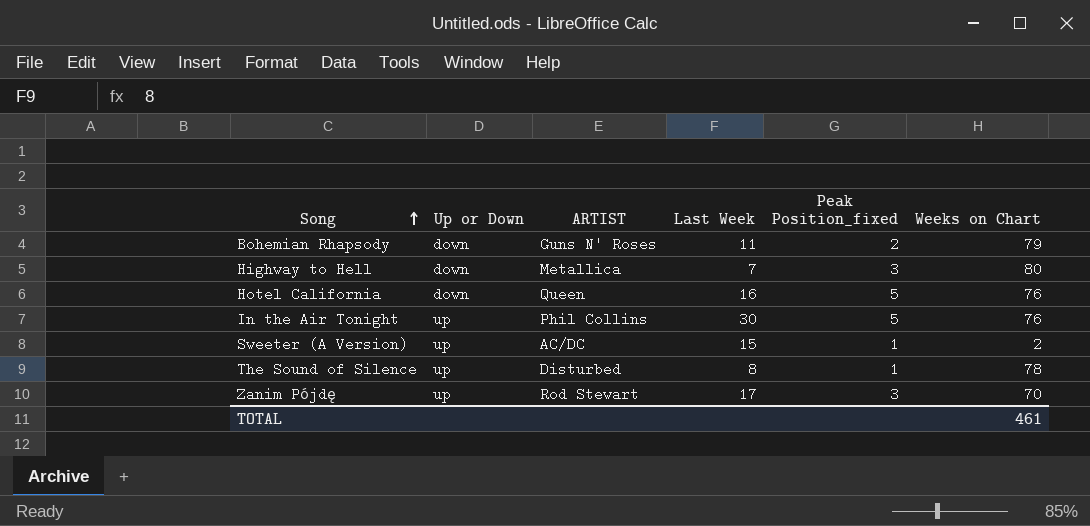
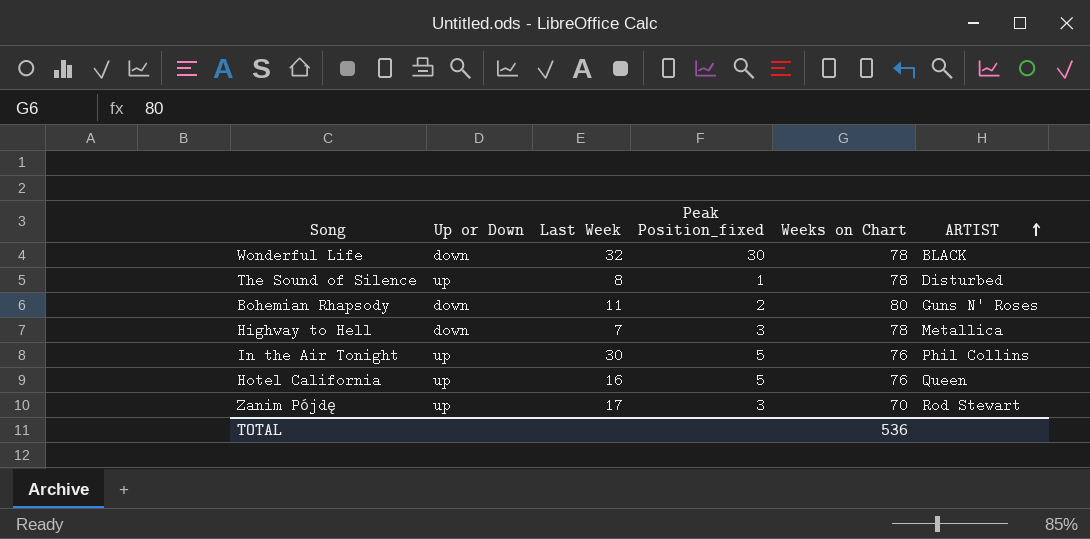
row order: Song ascending -> ARTIST ascending
column ARTIST | position: 3 -> 6
row Sweeter (A Version): up | AC/DC | 15 | 1 | 2 -> none
row Wonderful Life: none -> down | 32 | 30 | 78 | BLACK
Bohemian Rhapsody | Weeks on Chart: 79 -> 80
Highway to Hell | Weeks on Chart: 80 -> 78
Hotel California | Up or Down: down -> up
TOTAL | Weeks on Chart: 461 -> 536

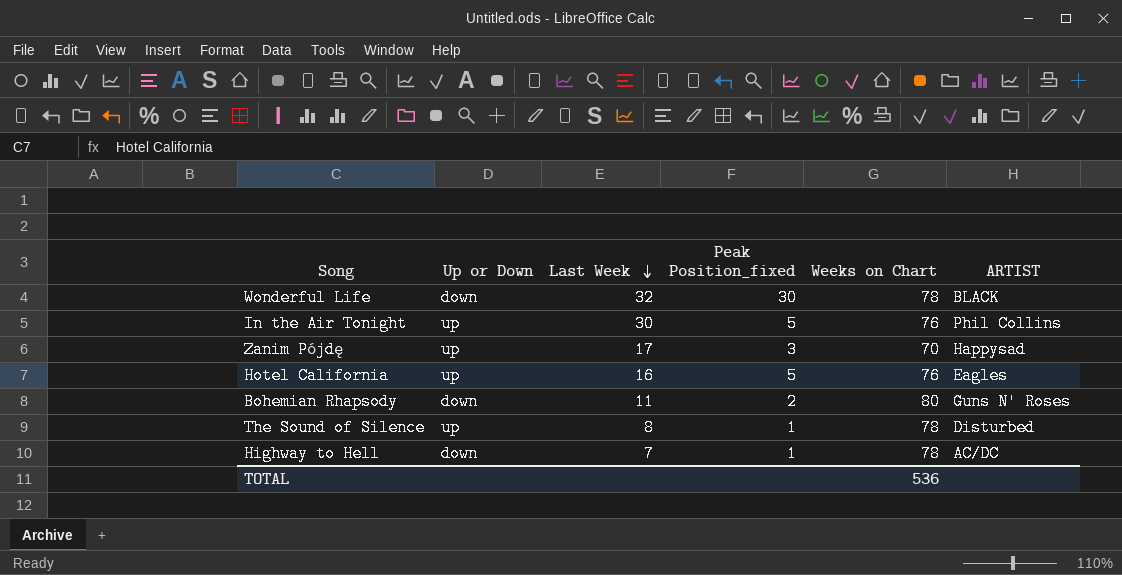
row order: ARTIST ascending -> Last Week descending
Zanim Pójdę | ARTIST: Rod Stewart -> Happysad
Hotel California | ARTIST: Queen -> Eagles
Highway to Hell | Peak Position_fixed: 3 -> 1
Highway to Hell | ARTIST: Metallica -> AC/DC

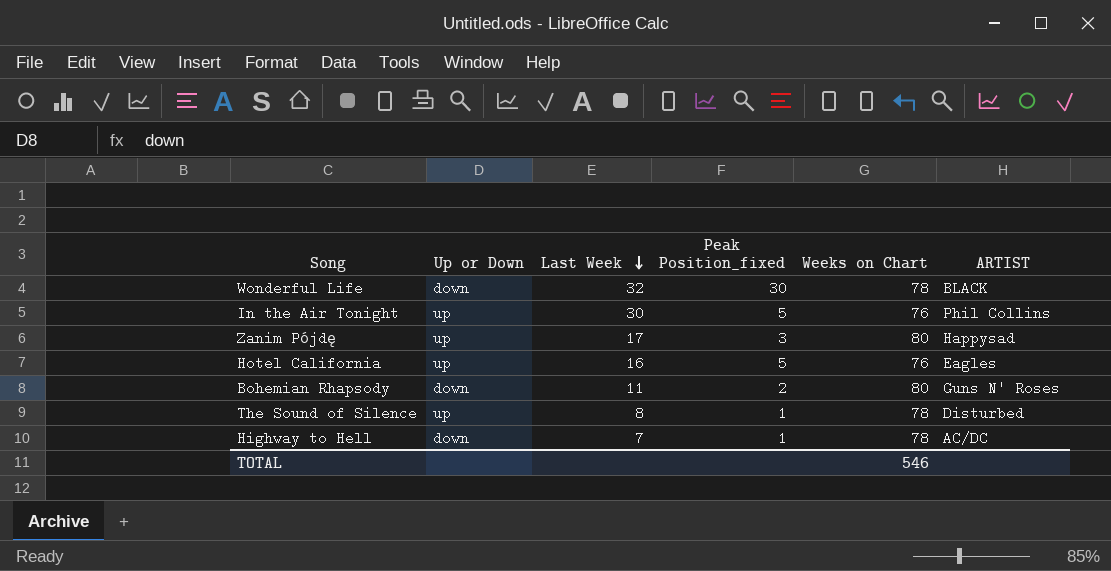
Zanim Pójdę | Weeks on Chart: 70 -> 80
TOTAL | Weeks on Chart: 536 -> 546

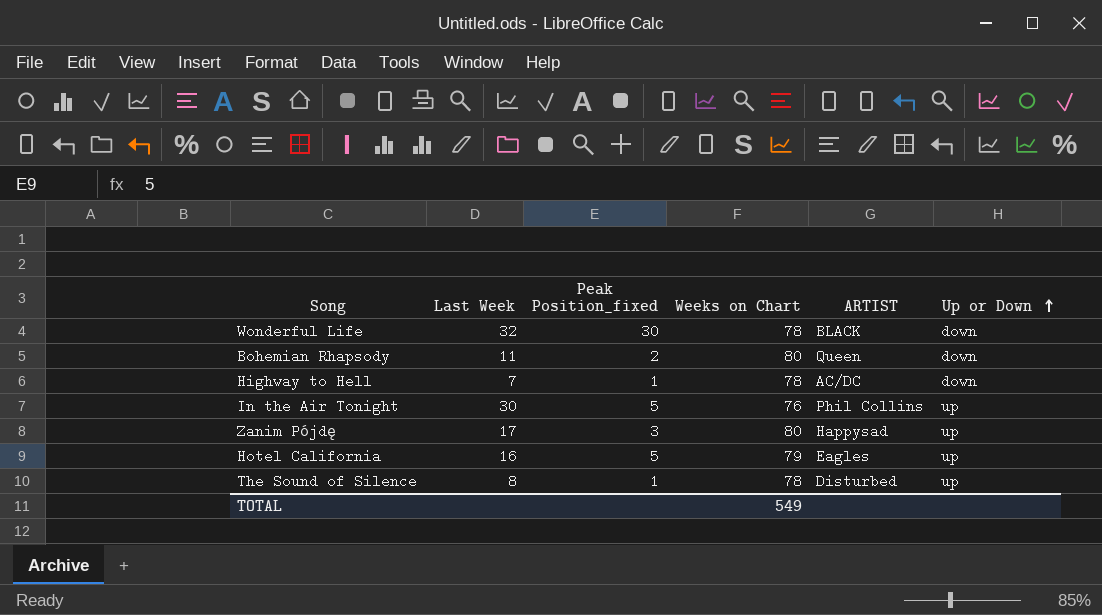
row order: Last Week descending -> Up or Down ascending
column Up or Down | position: 2 -> 6
Bohemian Rhapsody | ARTIST: Guns N' Roses -> Queen
Hotel California | Weeks on Chart: 76 -> 79
TOTAL | Weeks on Chart: 546 -> 549

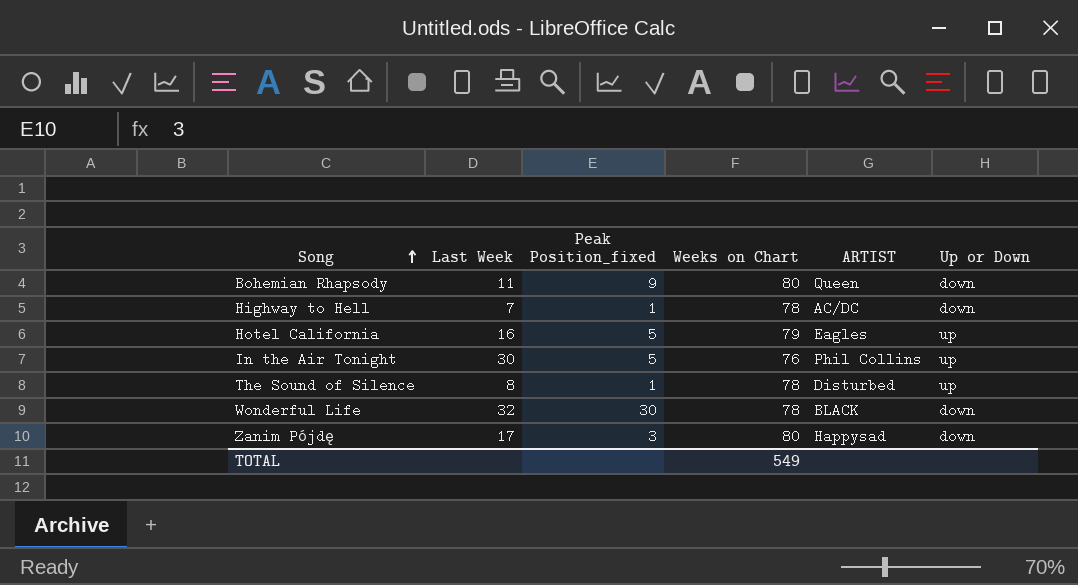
row order: Up or Down ascending -> Song ascending
Bohemian Rhapsody | Peak Position_fixed: 2 -> 9
Zanim Pójdę | Up or Down: up -> down

